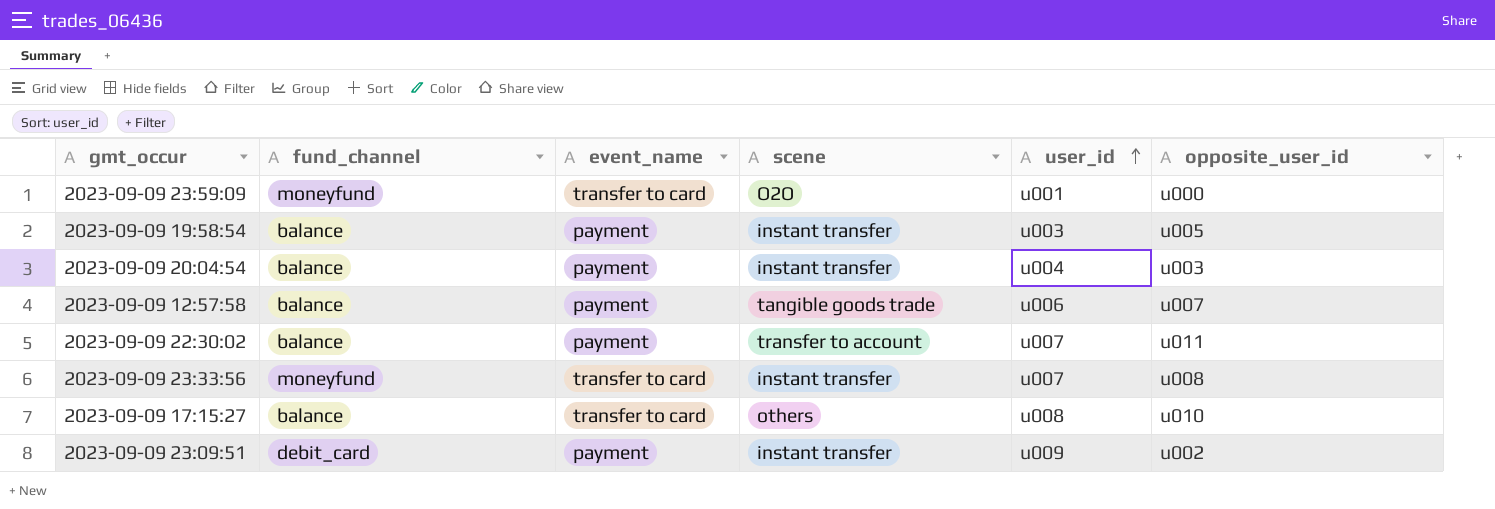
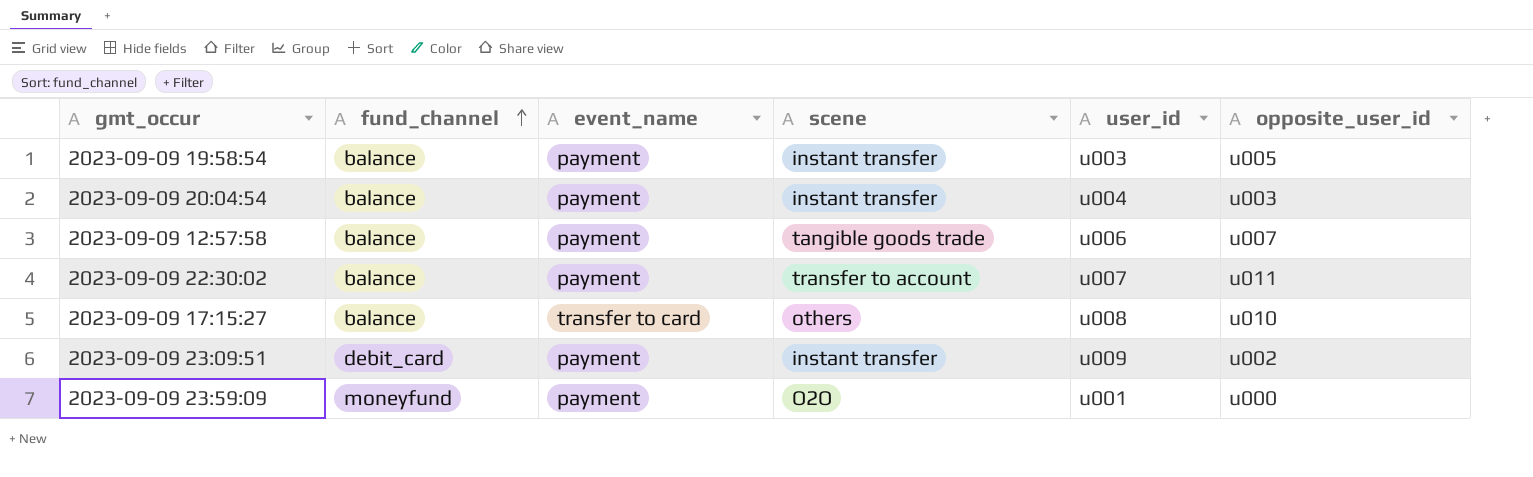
row order: user_id ascending -> fund_channel ascending
row 2023-09-09 23:33:56: moneyfund | transfer to card | instant transfer | u007 | u008 -> none
2023-09-09 23:59:09 | event_name: transfer to card -> payment

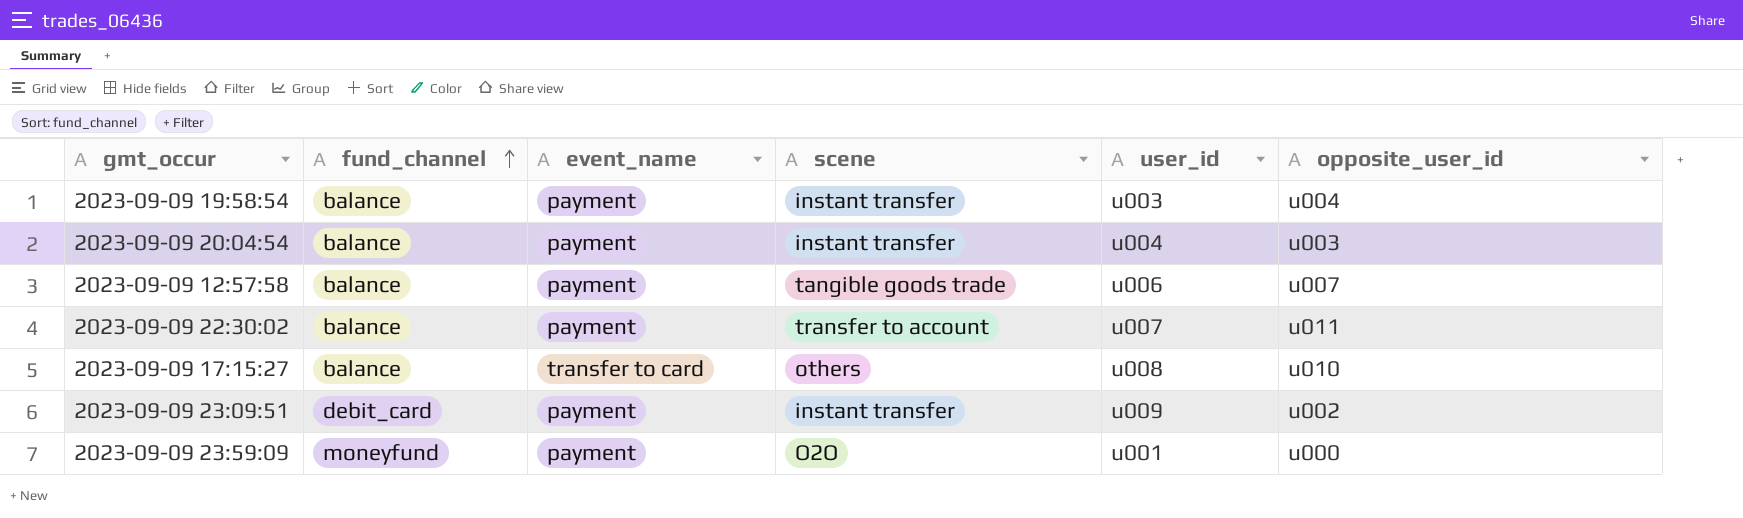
2023-09-09 19:58:54 | opposite_user_id: u005 -> u004

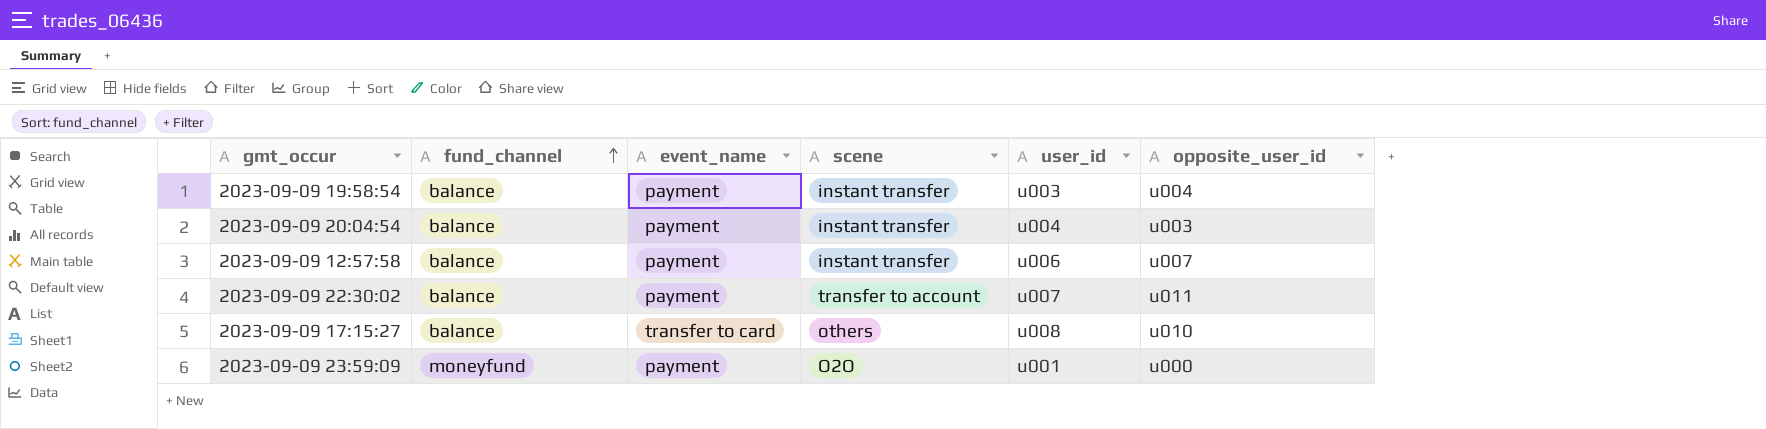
row 2023-09-09 23:09:51: debit_card | payment | instant transfer | u009 | u002 -> none
2023-09-09 12:57:58 | scene: tangible goods trade -> instant transfer

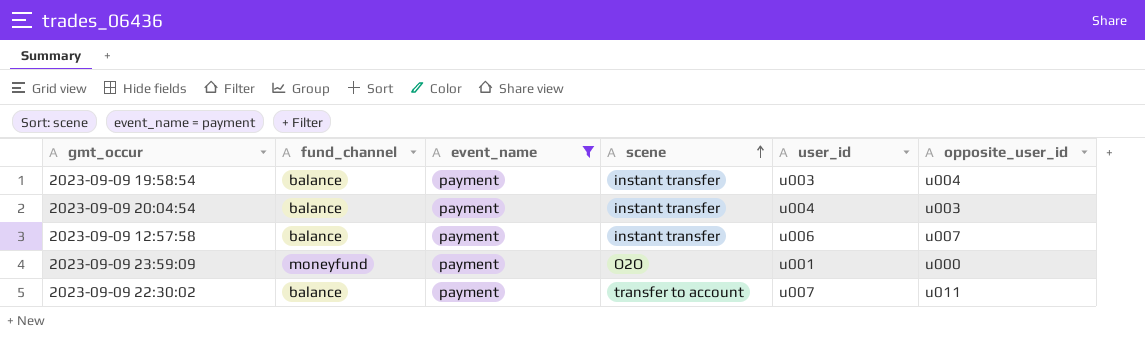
filter: none -> event_name = payment
row order: fund_channel ascending -> scene ascending

